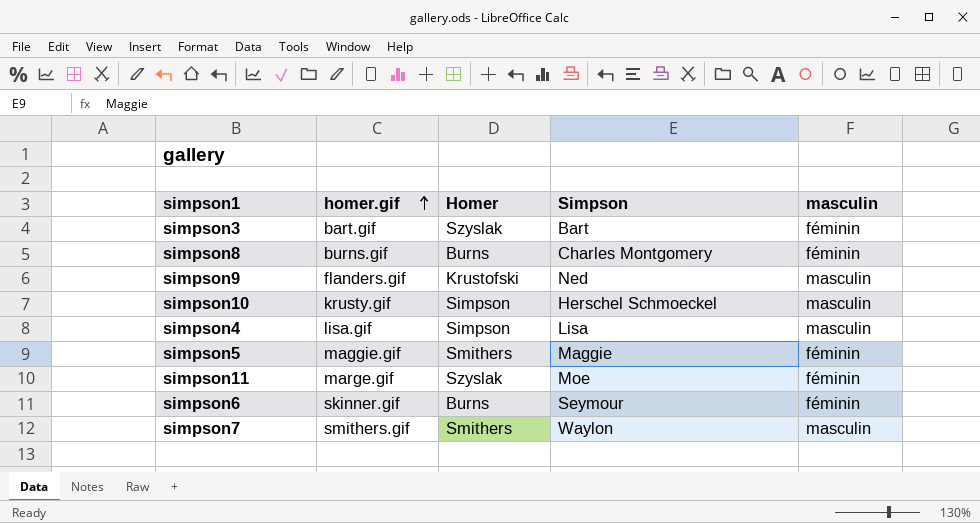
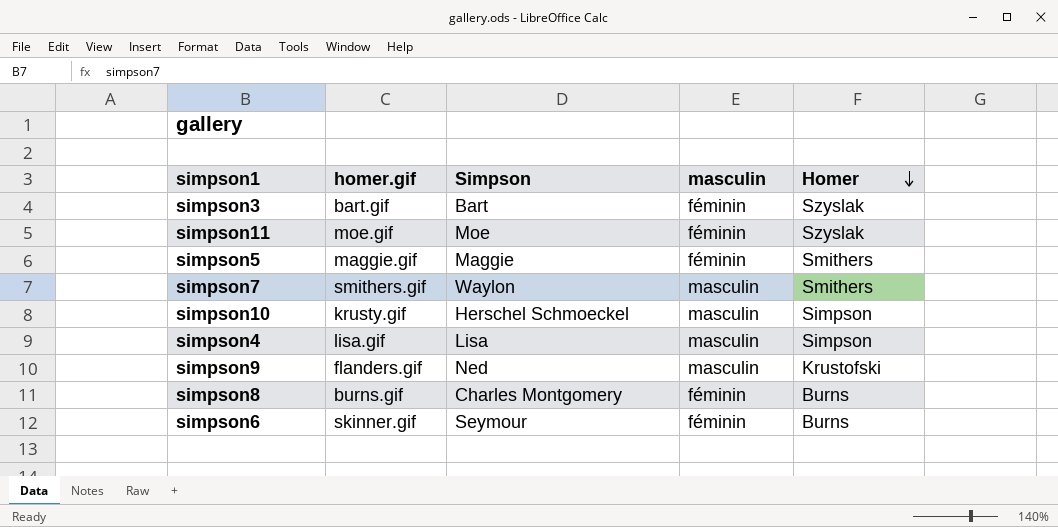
row order: homer.gif ascending -> Homer descending
column Homer | position: 3 -> 5
simpson11 | homer.gif: marge.gif -> moe.gif

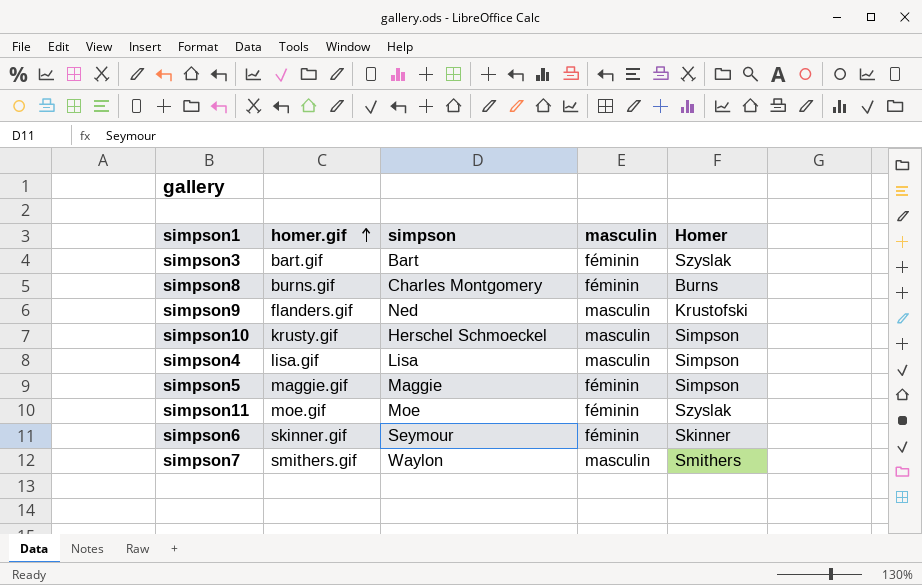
row order: Homer descending -> homer.gif ascending
column name: Simpson -> simpson
simpson5 | Homer: Smithers -> Simpson
simpson6 | Homer: Burns -> Skinner

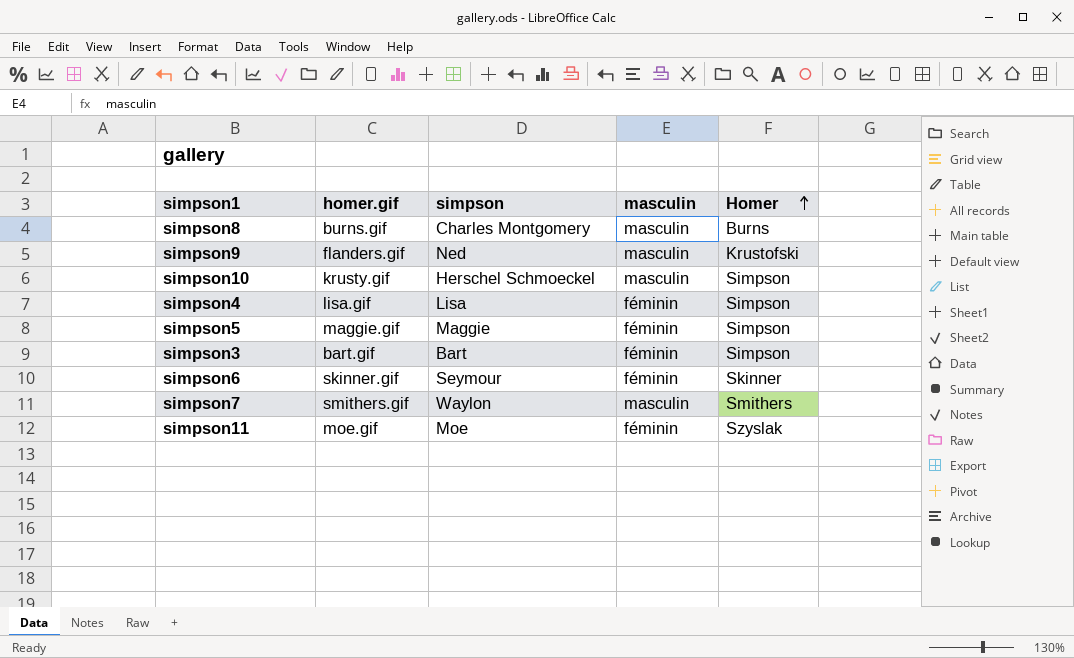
row order: homer.gif ascending -> Homer ascending
simpson8 | masculin: féminin -> masculin
simpson4 | masculin: masculin -> féminin
simpson3 | Homer: Szyslak -> Simpson

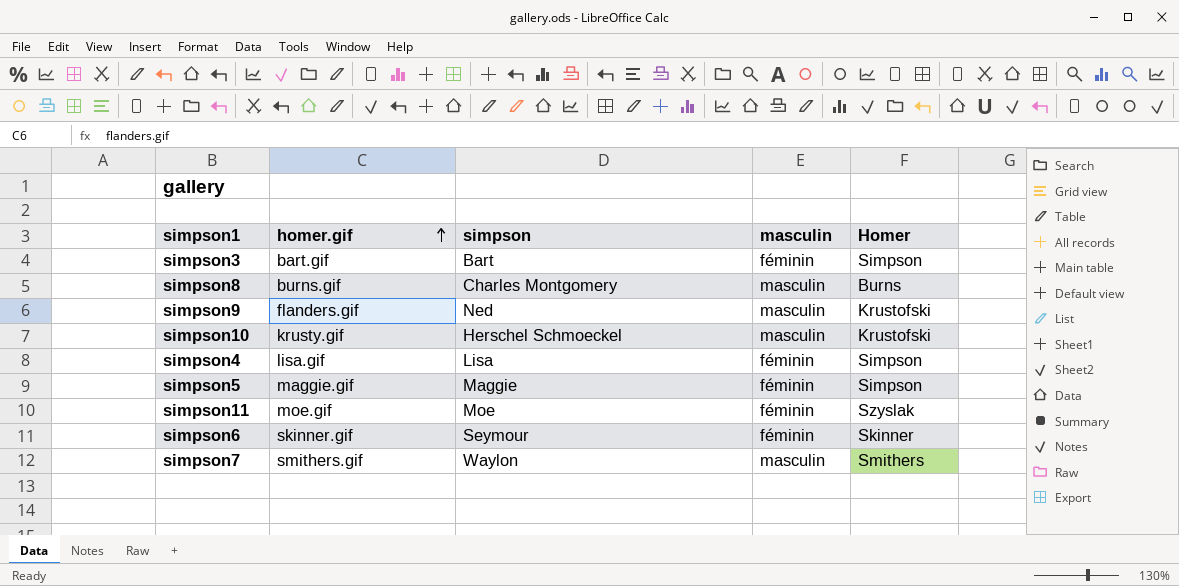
row order: Homer ascending -> homer.gif ascending
simpson10 | Homer: Simpson -> Krustofski

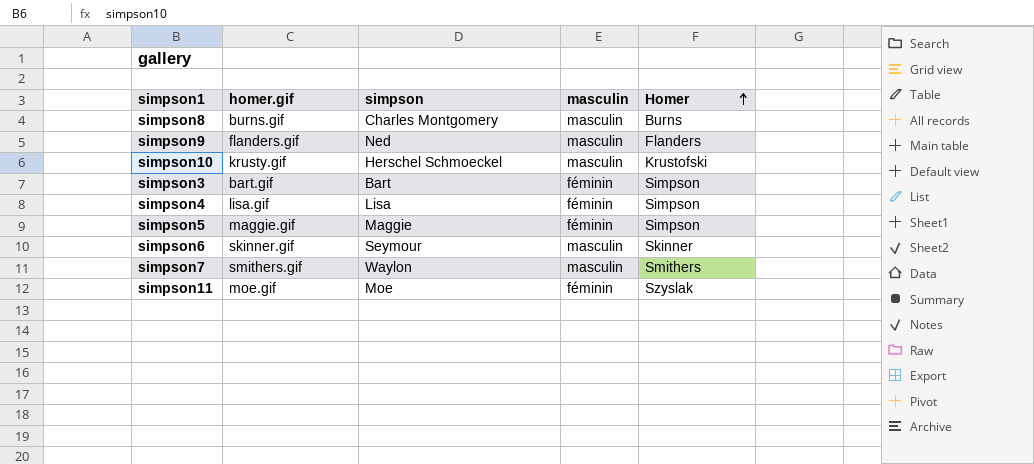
row order: homer.gif ascending -> Homer ascending
simpson9 | Homer: Krustofski -> Flanders
simpson6 | masculin: féminin -> masculin

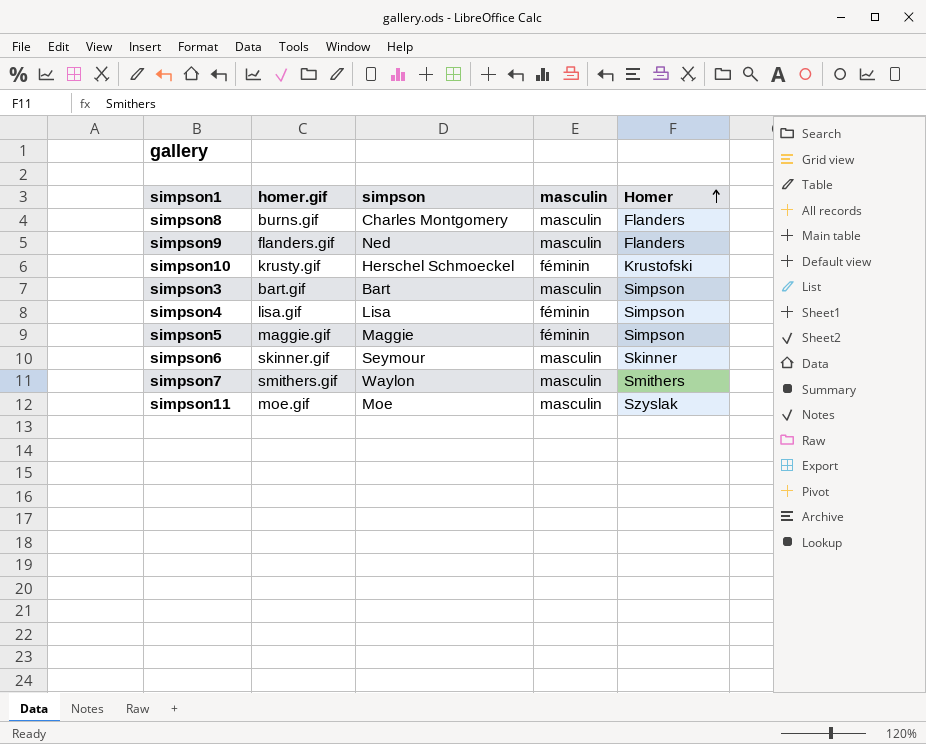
simpson8 | Homer: Burns -> Flanders
simpson10 | masculin: masculin -> féminin
simpson3 | masculin: féminin -> masculin
simpson11 | masculin: féminin -> masculin

